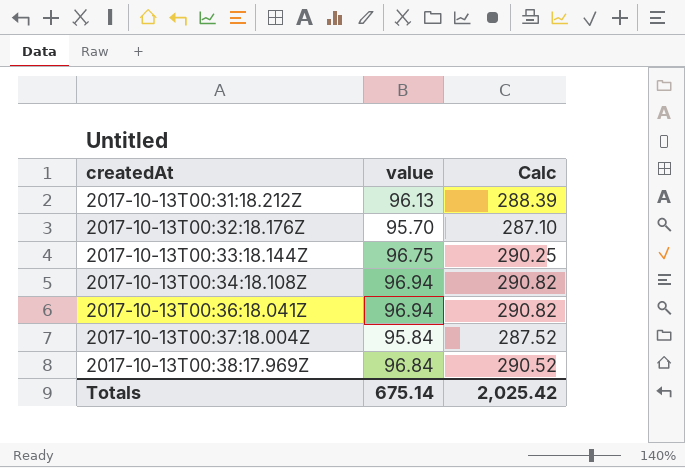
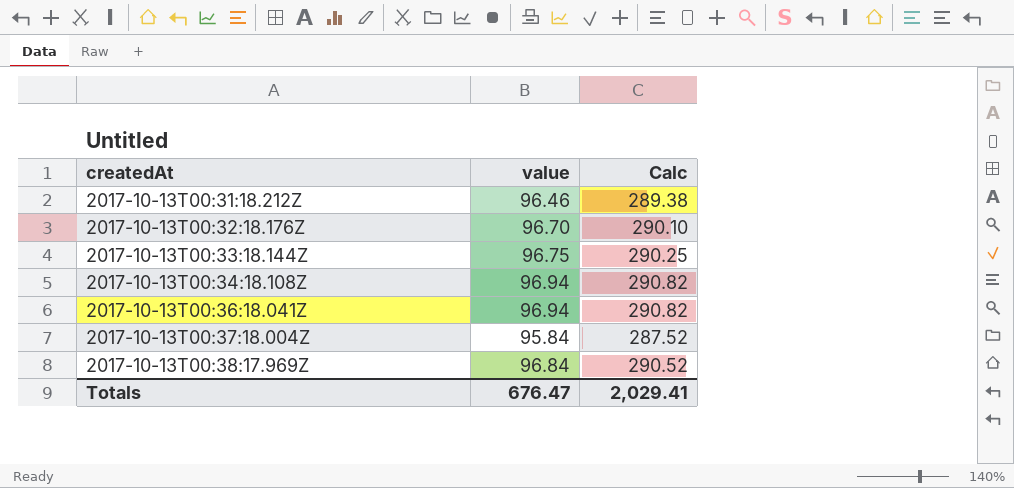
2017-10-13T00:31:18.212Z | value: 96.13 -> 96.46
2017-10-13T00:31:18.212Z | Calc: 288.39 -> 289.38
2017-10-13T00:32:18.176Z | value: 95.70 -> 96.70
2017-10-13T00:32:18.176Z | Calc: 287.10 -> 290.10
Totals | value: 675.14 -> 676.47
Totals | Calc: 2,025.42 -> 2,029.41

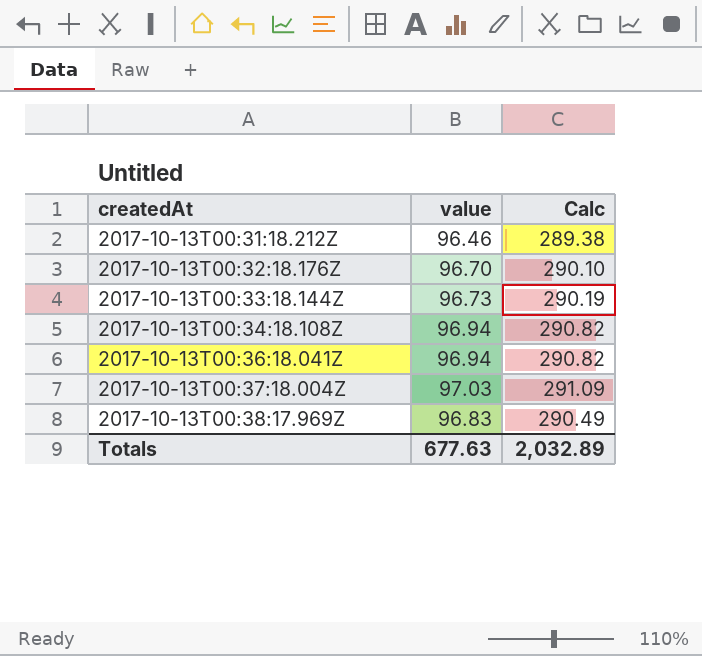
2017-10-13T00:33:18.144Z | value: 96.75 -> 96.73
2017-10-13T00:33:18.144Z | Calc: 290.25 -> 290.19
2017-10-13T00:37:18.004Z | value: 95.84 -> 97.03
2017-10-13T00:37:18.004Z | Calc: 287.52 -> 291.09
2017-10-13T00:38:17.969Z | value: 96.84 -> 96.83
2017-10-13T00:38:17.969Z | Calc: 290.52 -> 290.49
Totals | value: 676.47 -> 677.63
Totals | Calc: 2,029.41 -> 2,032.89

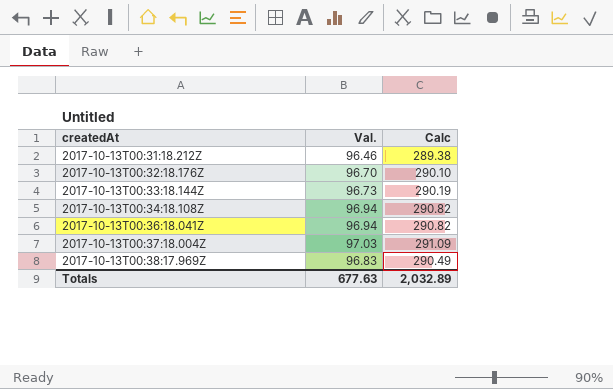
column name: value -> Val.

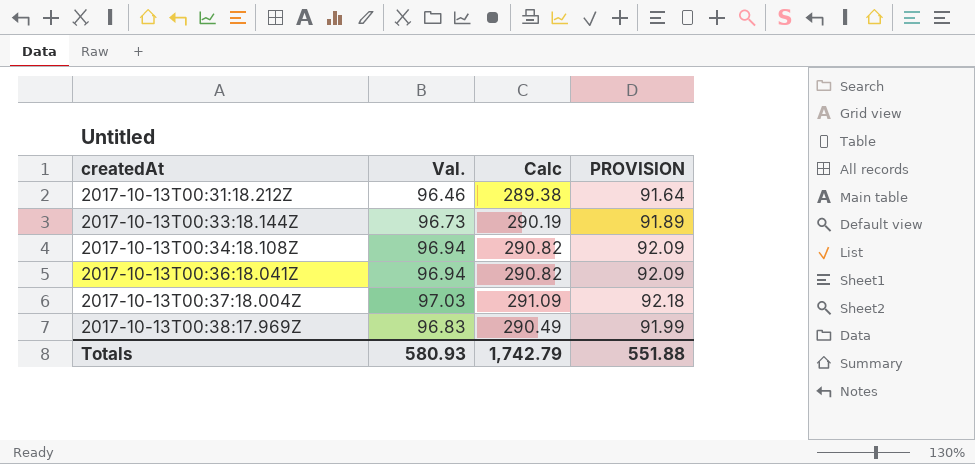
column PROVISION | formula: none -> [Val.] * 0.95
row 2017-10-13T00:32:18.176Z: 96.70 | 290.10 -> none
Totals | Val.: 677.63 -> 580.93
Totals | Calc: 2,032.89 -> 1,742.79

